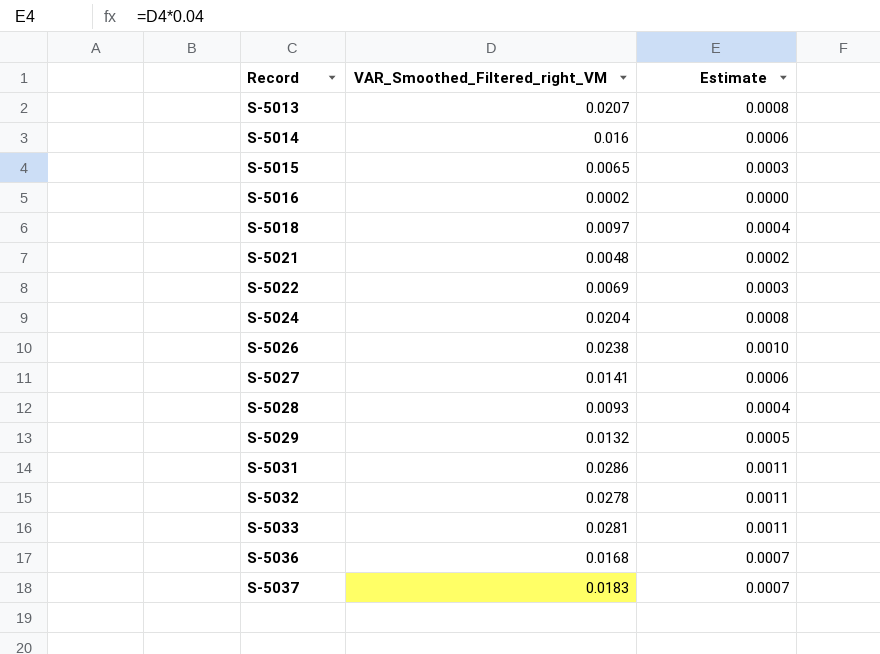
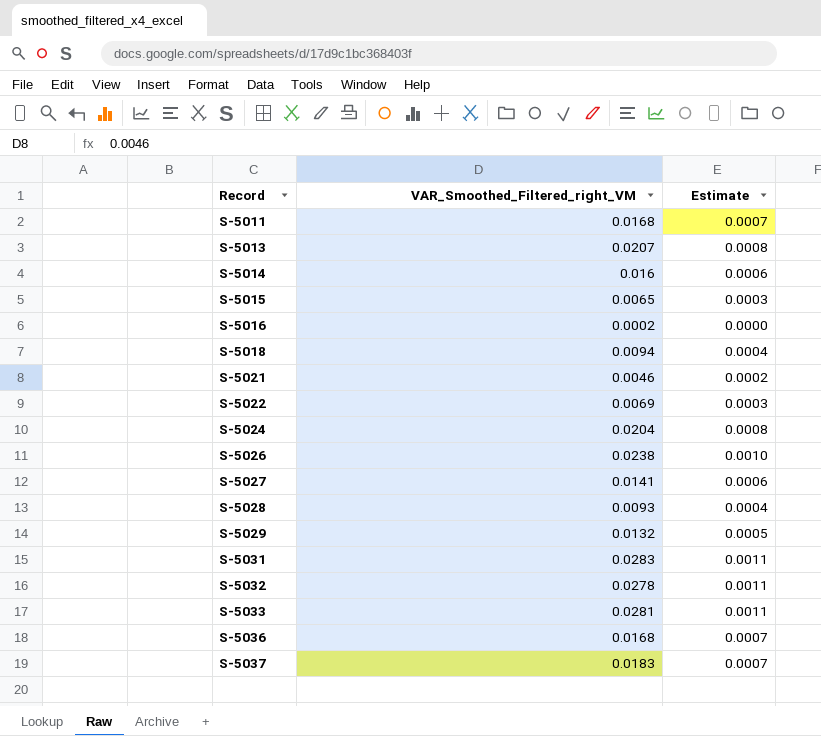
row S-5011: none -> 0.0168 | 0.0007
S-5018 | VAR_Smoothed_Filtered_right_VM: 0.0097 -> 0.0094
S-5021 | VAR_Smoothed_Filtered_right_VM: 0.0048 -> 0.0046
S-5031 | VAR_Smoothed_Filtered_right_VM: 0.0286 -> 0.0283

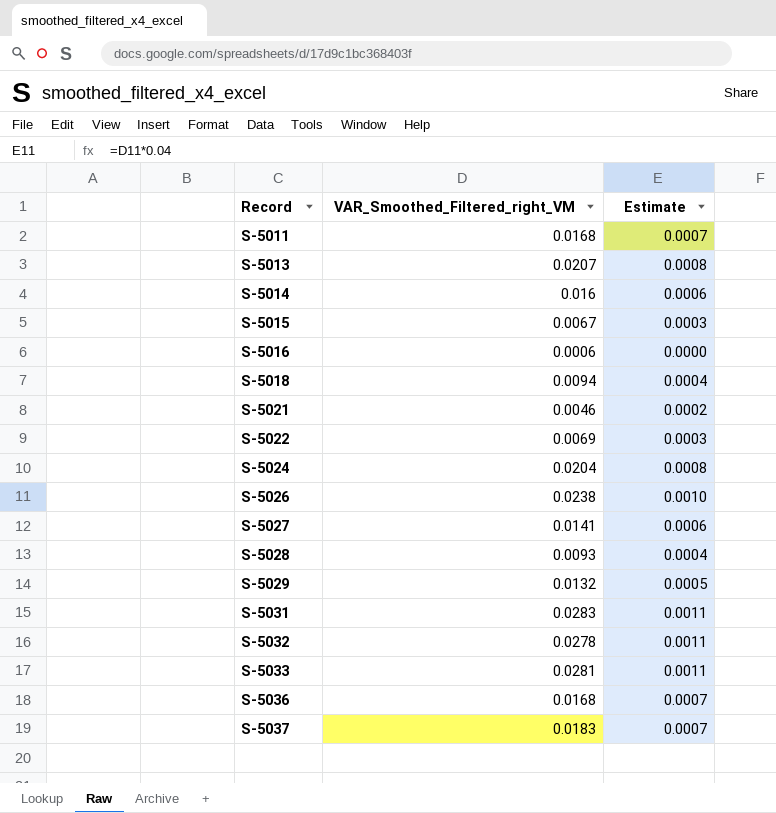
S-5015 | VAR_Smoothed_Filtered_right_VM: 0.0065 -> 0.0067
S-5016 | VAR_Smoothed_Filtered_right_VM: 0.0002 -> 0.0006

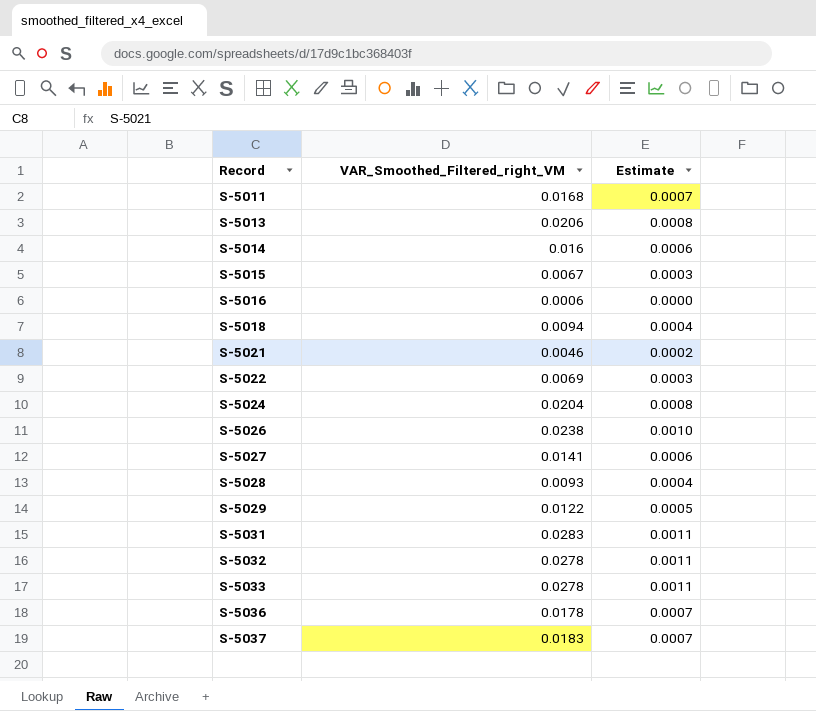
S-5013 | VAR_Smoothed_Filtered_right_VM: 0.0207 -> 0.0206
S-5029 | VAR_Smoothed_Filtered_right_VM: 0.0132 -> 0.0122
S-5033 | VAR_Smoothed_Filtered_right_VM: 0.0281 -> 0.0278
S-5036 | VAR_Smoothed_Filtered_right_VM: 0.0168 -> 0.0178

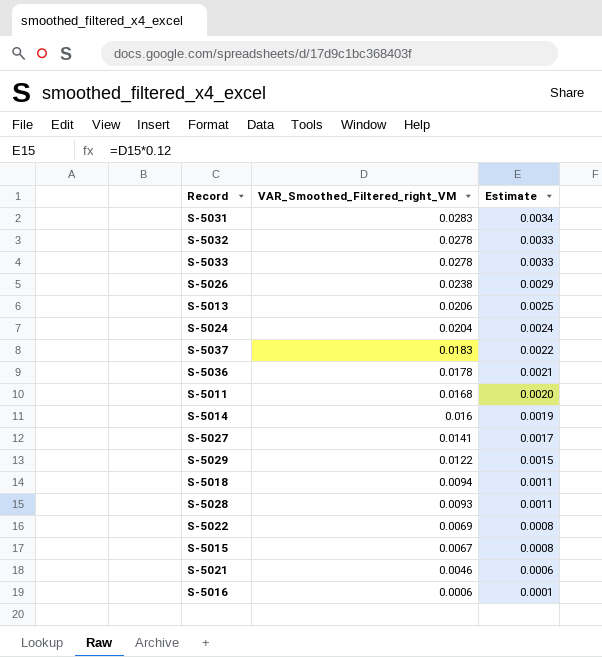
row order: Record ascending -> VAR_Smoothed_Filtered_right_VM descending
column Estimate | formula: [VAR_Smoothed_Filtered_right_VM] * 0.04 -> [VAR_Smoothed_Filtered_right_VM] * 0.12

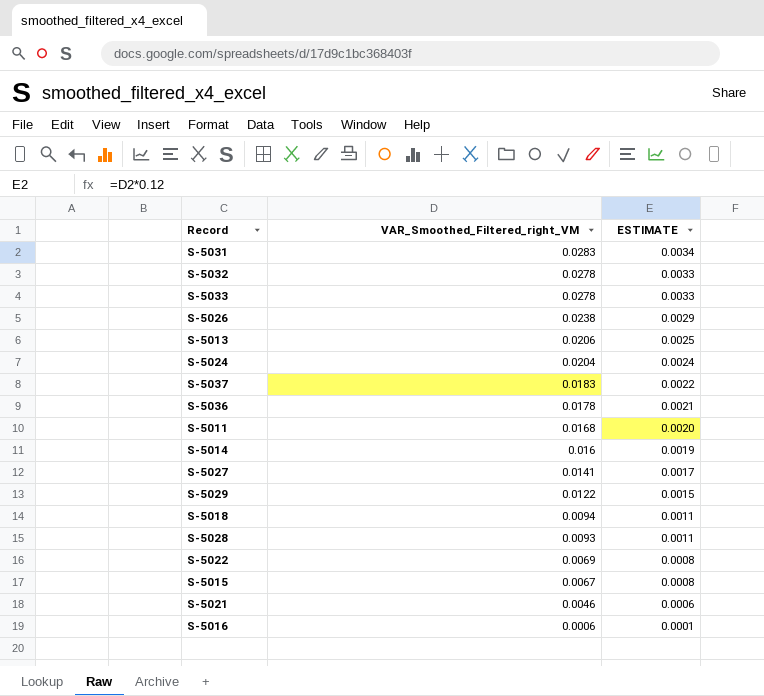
column name: Estimate -> ESTIMATE

